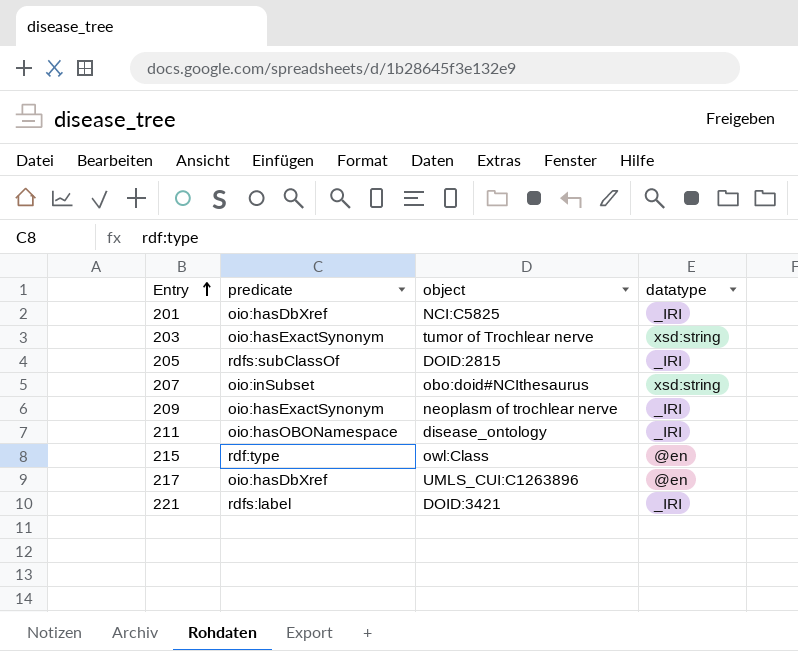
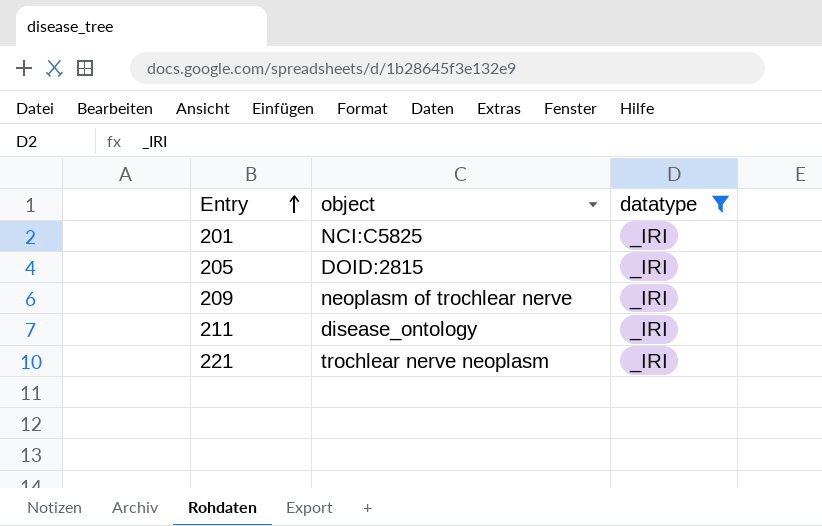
filter: none -> datatype = _IRI
column predicate | position: 2 -> none
221 | object: DOID:3421 -> trochlear nerve neoplasm

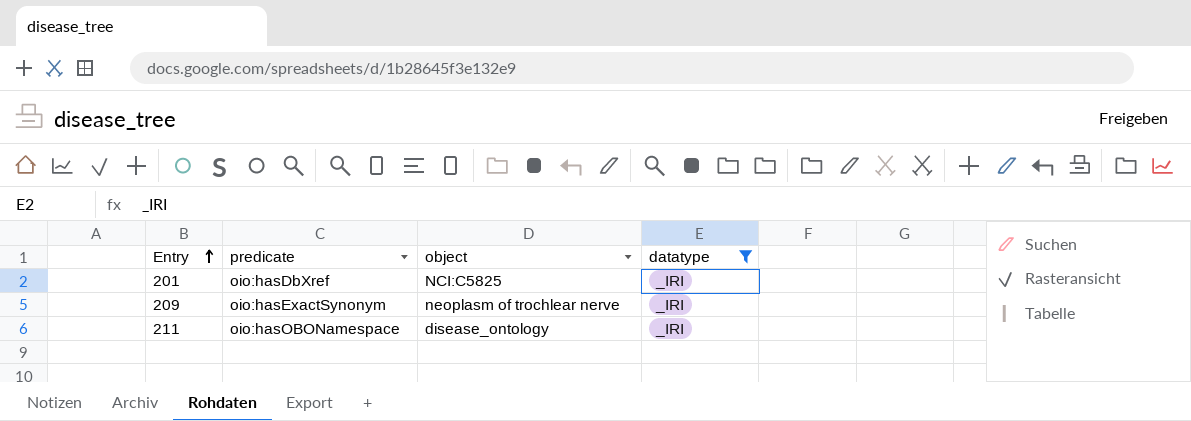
column predicate | position: none -> 2
row 205: DOID:2815 | _IRI -> none
row 221: trochlear nerve neoplasm | _IRI -> none

